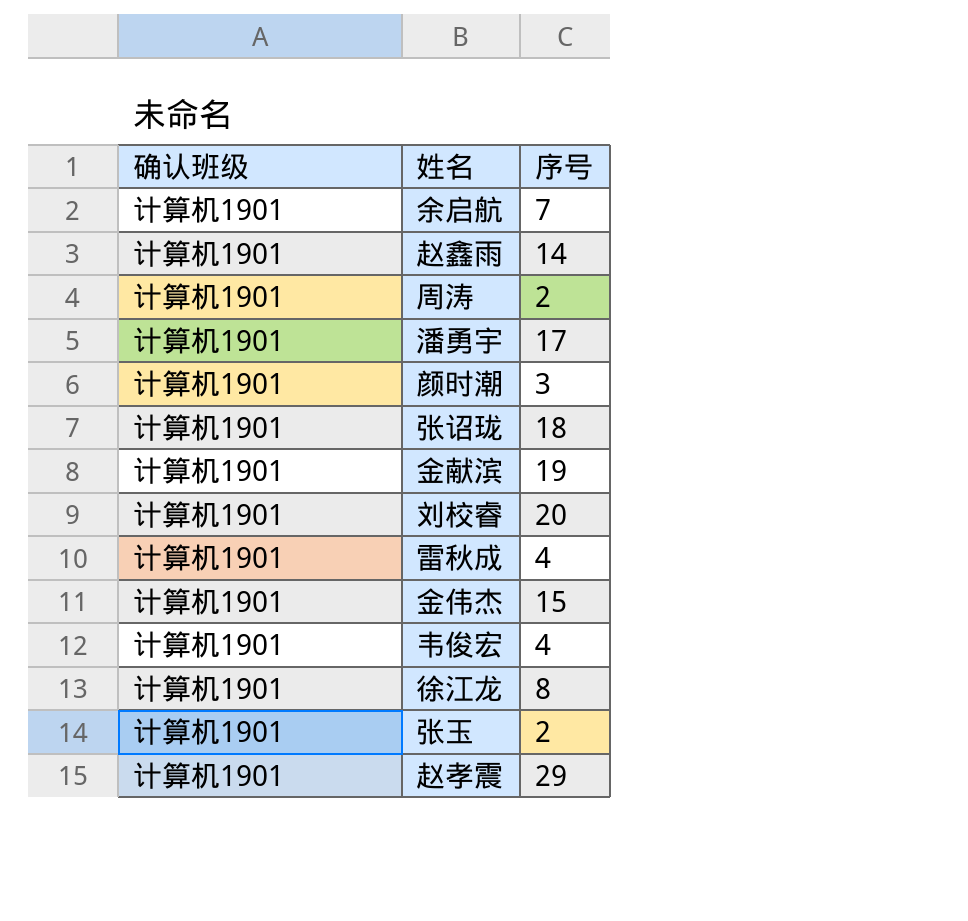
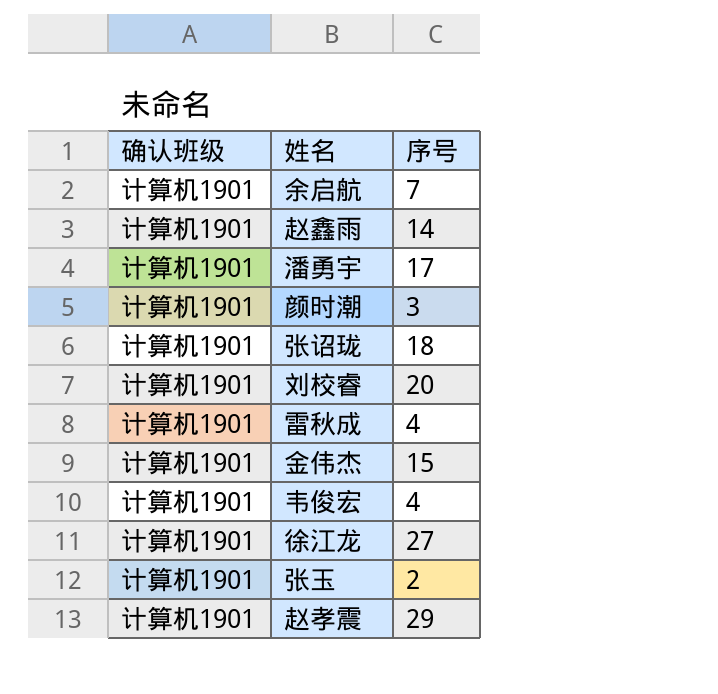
row 周涛: 计算机1901 | 2 -> none
row 金献滨: 计算机1901 | 19 -> none
徐江龙 | 序号: 8 -> 27

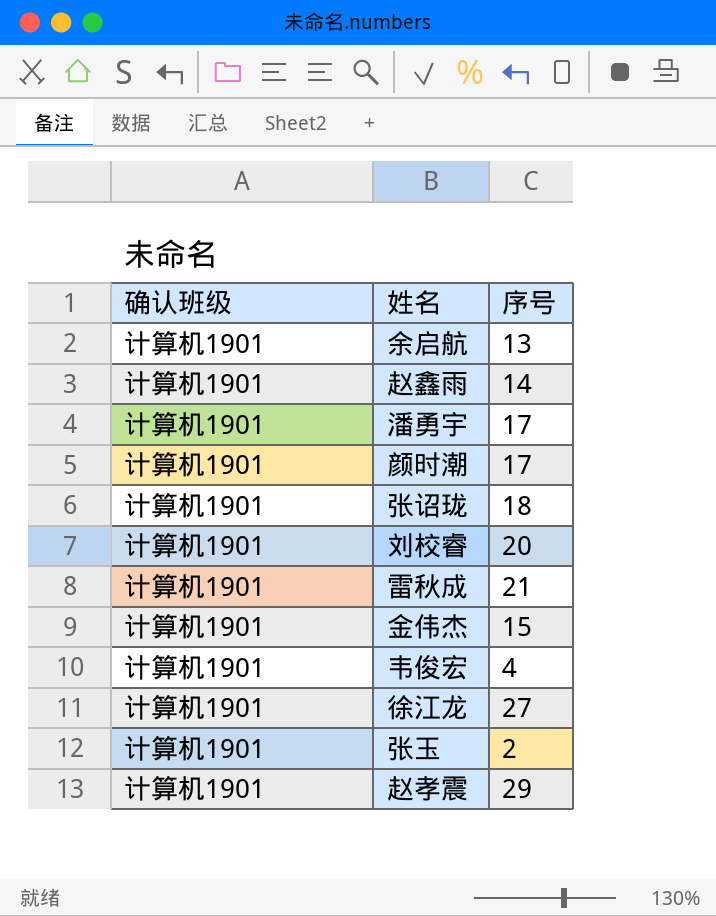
余启航 | 序号: 7 -> 13
颜时潮 | 序号: 3 -> 17
雷秋成 | 序号: 4 -> 21

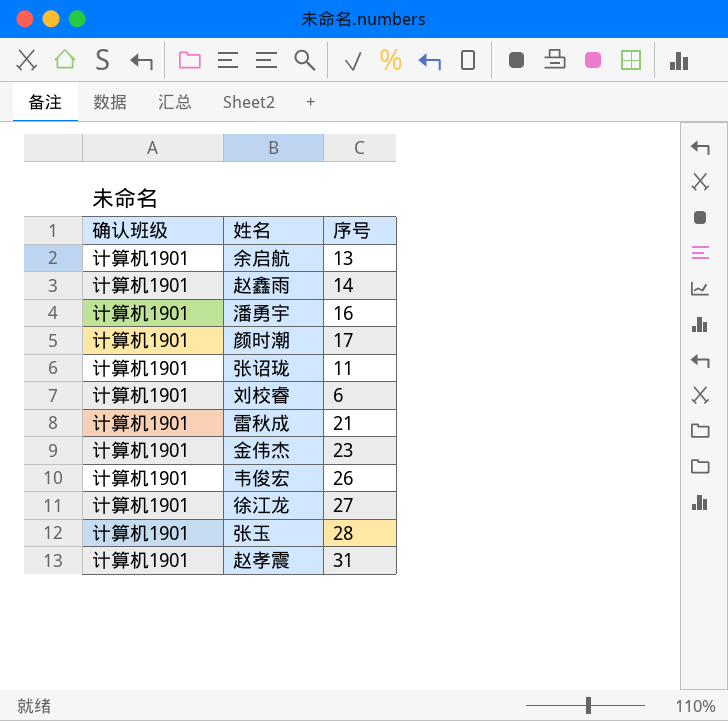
潘勇宇 | 序号: 17 -> 16
张诏珑 | 序号: 18 -> 11
刘校睿 | 序号: 20 -> 6
金伟杰 | 序号: 15 -> 23
韦俊宏 | 序号: 4 -> 26
张玉 | 序号: 2 -> 28
赵孝震 | 序号: 29 -> 31

